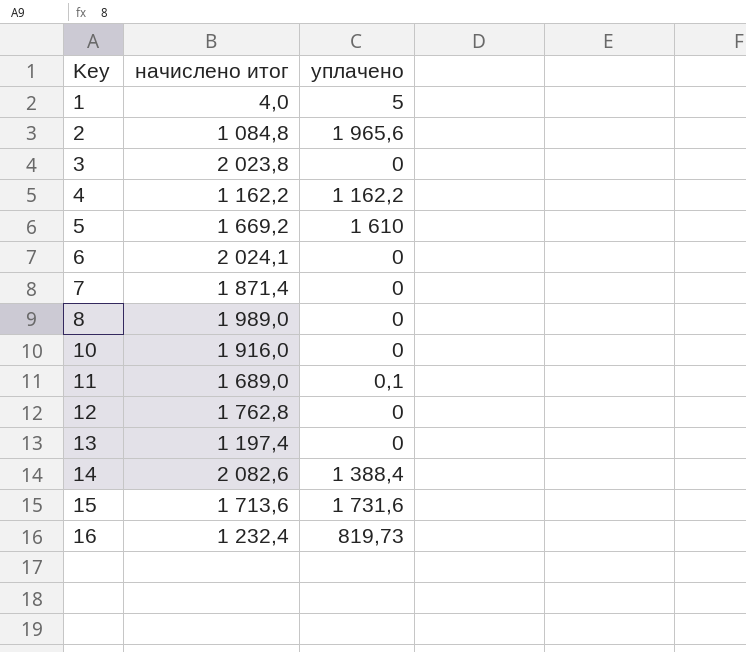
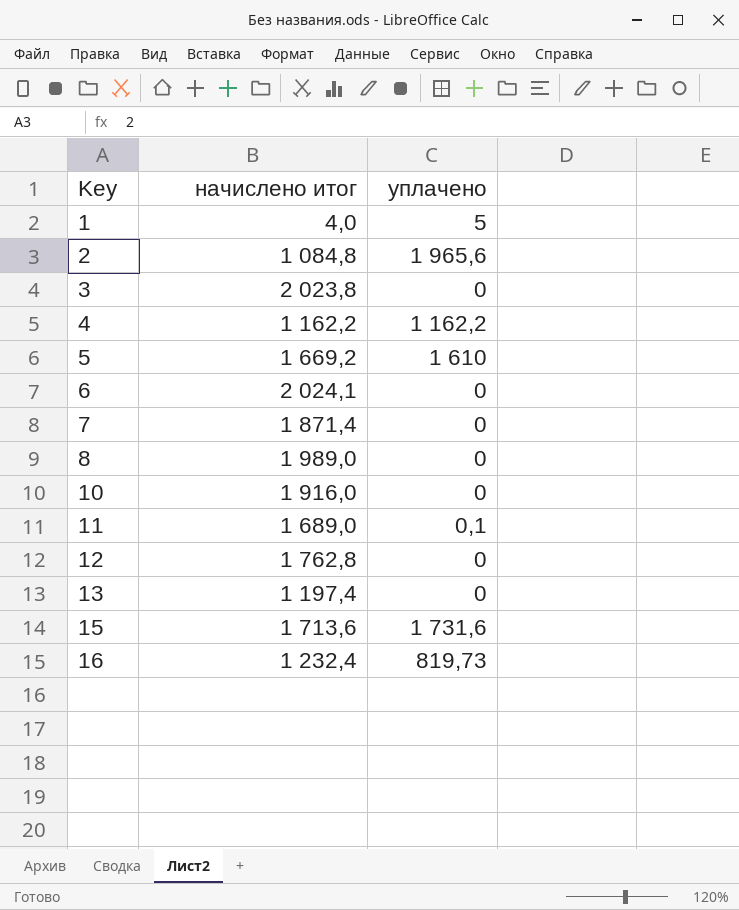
row 14: 2 082,6 | 1 388,4 -> none

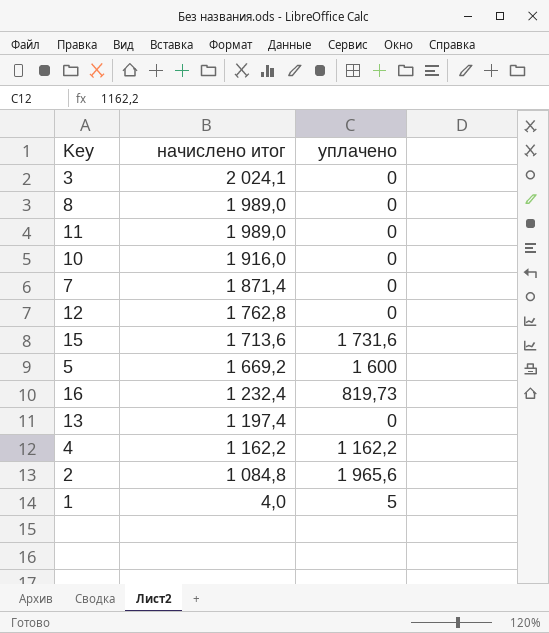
row order: Key ascending -> начислено итог descending
row 6: 2 024,1 | 0 -> none
3 | начислено итог: 2 023,8 -> 2 024,1
11 | начислено итог: 1 689,0 -> 1 989,0
11 | уплачено: 0,1 -> 0
5 | уплачено: 1 610 -> 1 600

